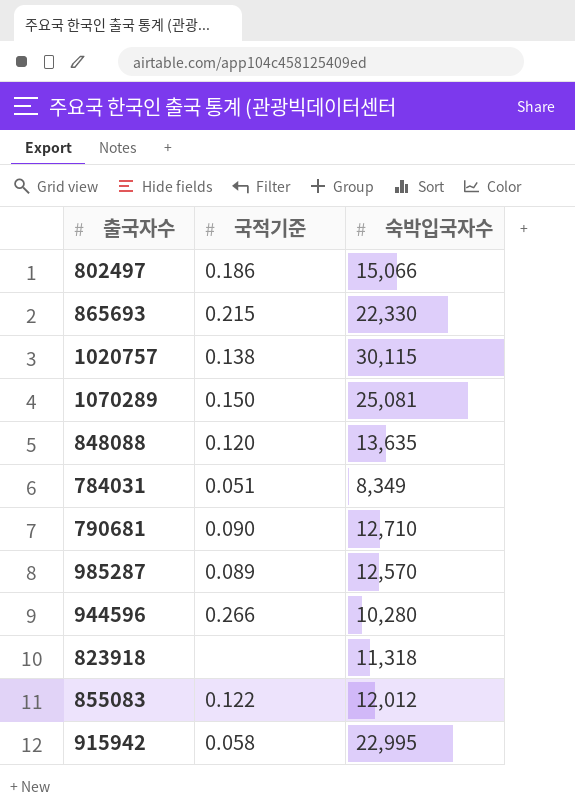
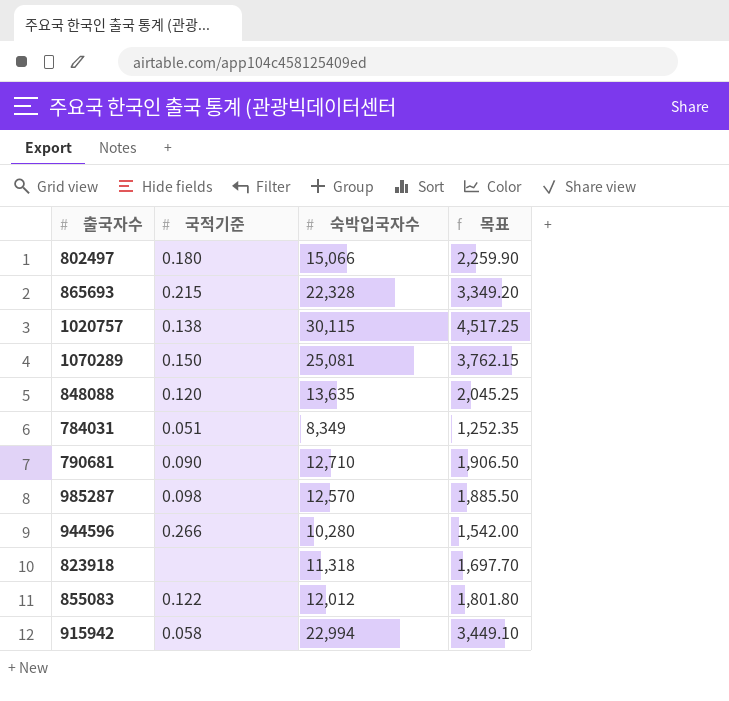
column 목표 | formula: none -> [숙박입국자수] * 0.15
802497 | 국적기준: 0.186 -> 0.180
865693 | 숙박입국자수: 22,330 -> 22,328
985287 | 국적기준: 0.089 -> 0.098
915942 | 숙박입국자수: 22,995 -> 22,994

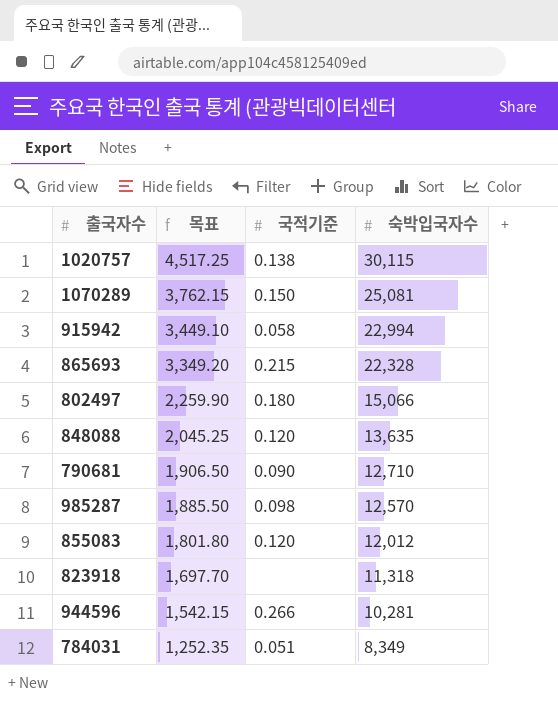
row order: none -> 목표 descending
column 목표 | position: 4 -> 2
855083 | 국적기준: 0.122 -> 0.120
944596 | 목표: 1,542.00 -> 1,542.15
944596 | 숙박입국자수: 10,280 -> 10,281

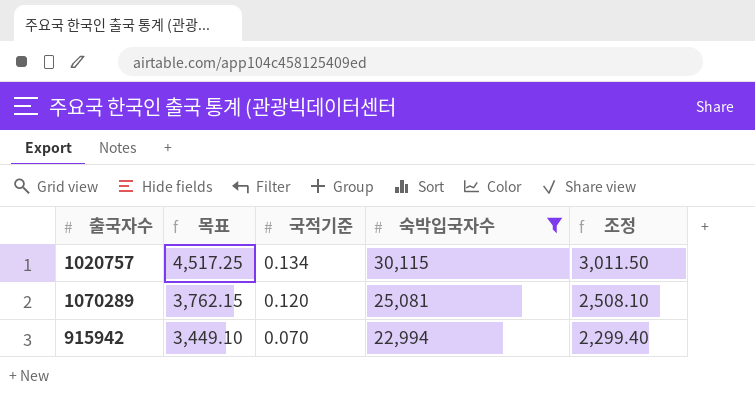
filter: none -> 숙박입국자수 >= 22,994
column 조정 | formula: none -> [숙박입국자수] * 0.1
1020757 | 국적기준: 0.138 -> 0.134
1070289 | 국적기준: 0.150 -> 0.120
915942 | 국적기준: 0.058 -> 0.070

